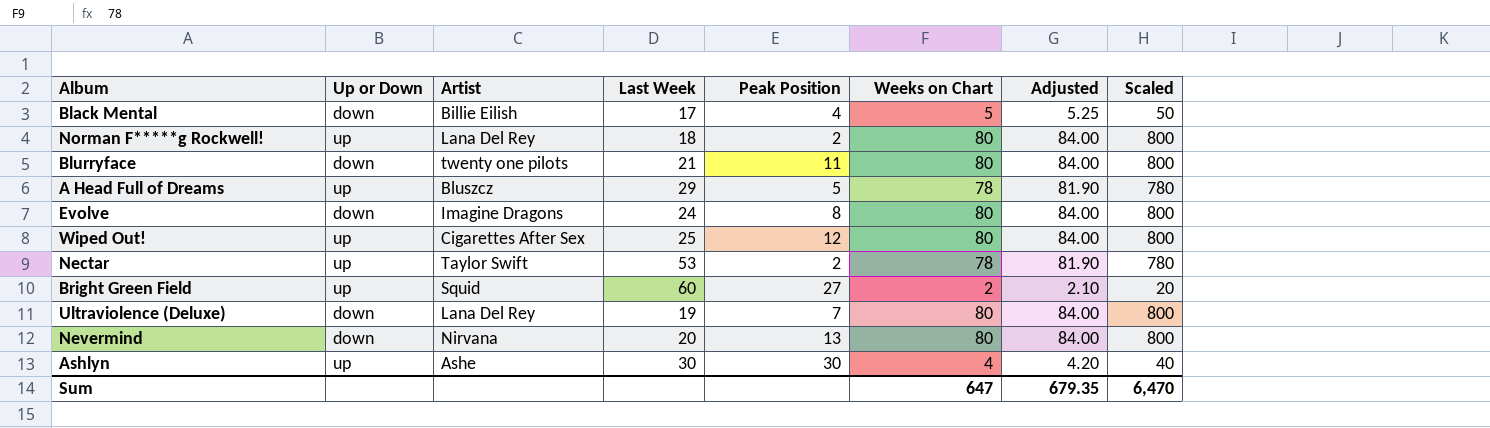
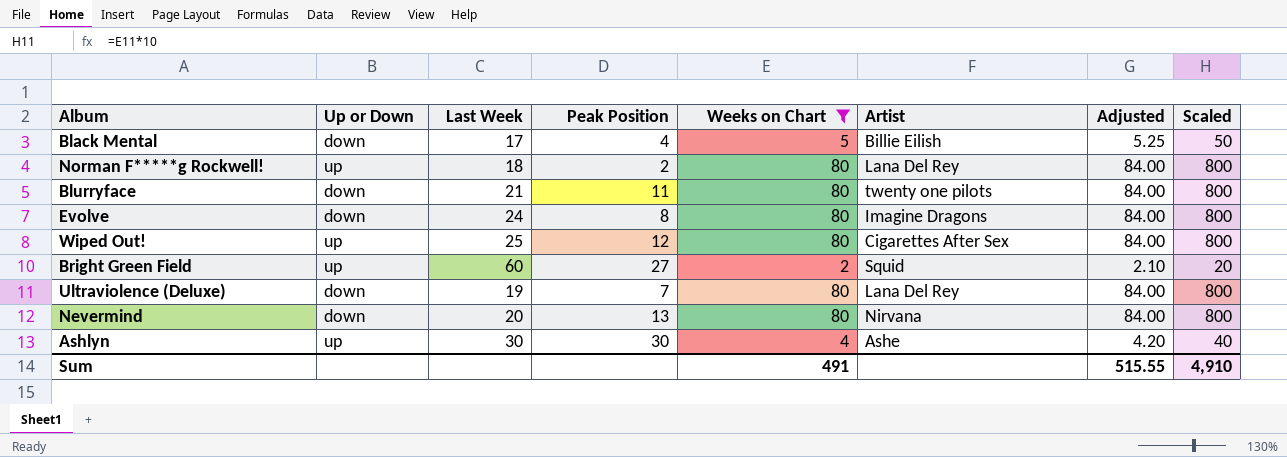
filter: none -> Weeks on Chart != 78
column Artist | position: 3 -> 6
Sum | Weeks on Chart: 647 -> 491
Sum | Adjusted: 679.35 -> 515.55
Sum | Scaled: 6,470 -> 4,910

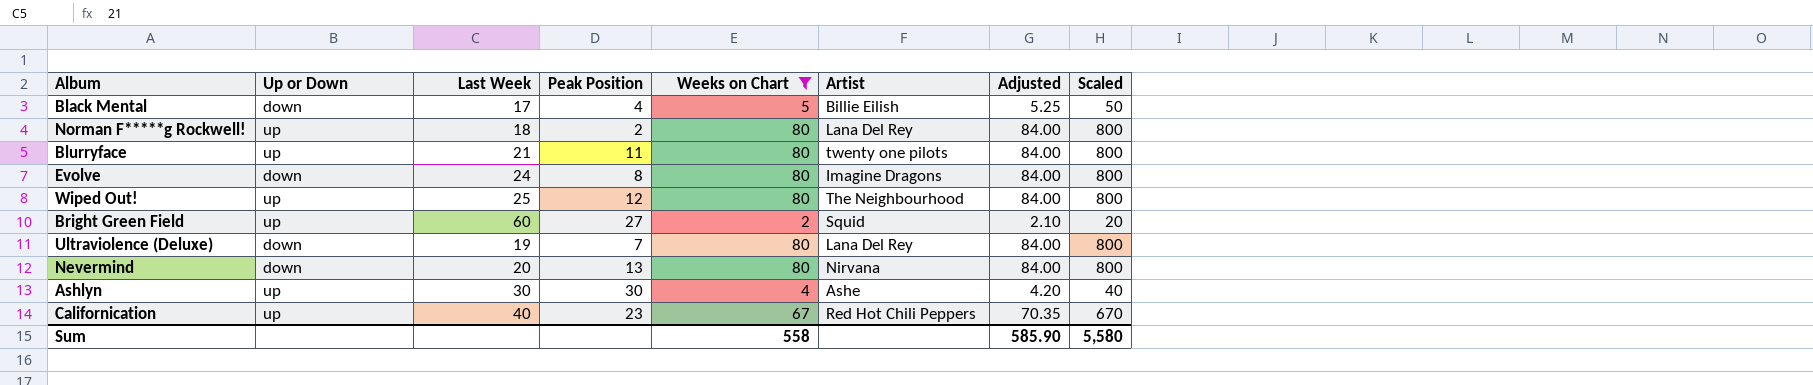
Blurryface | Up or Down: down -> up
Wiped Out! | Artist: Cigarettes After Sex -> The Neighbourhood
row Californication: none -> up | 40 | 23 | 67 | Red Hot Chili Peppers | 70.35 | 670
Sum | Weeks on Chart: 491 -> 558
Sum | Adjusted: 515.55 -> 585.90
Sum | Scaled: 4,910 -> 5,580

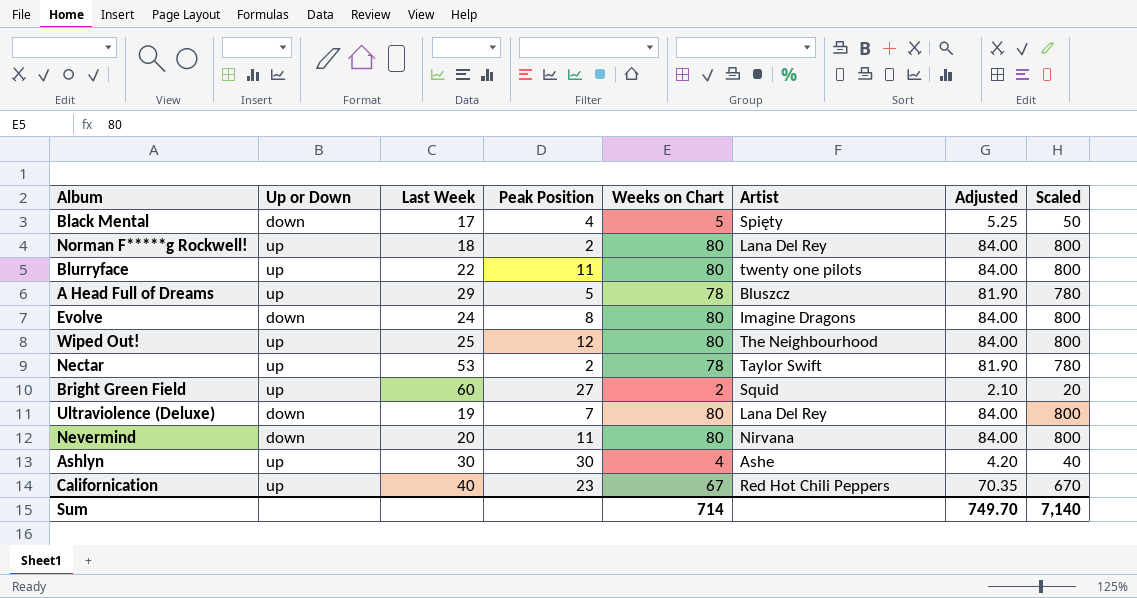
filter: Weeks on Chart != 78 -> none
Black Mental | Artist: Billie Eilish -> Spięty
Blurryface | Last Week: 21 -> 22
Nevermind | Peak Position: 13 -> 11
Sum | Weeks on Chart: 558 -> 714
Sum | Adjusted: 585.90 -> 749.70
Sum | Scaled: 5,580 -> 7,140

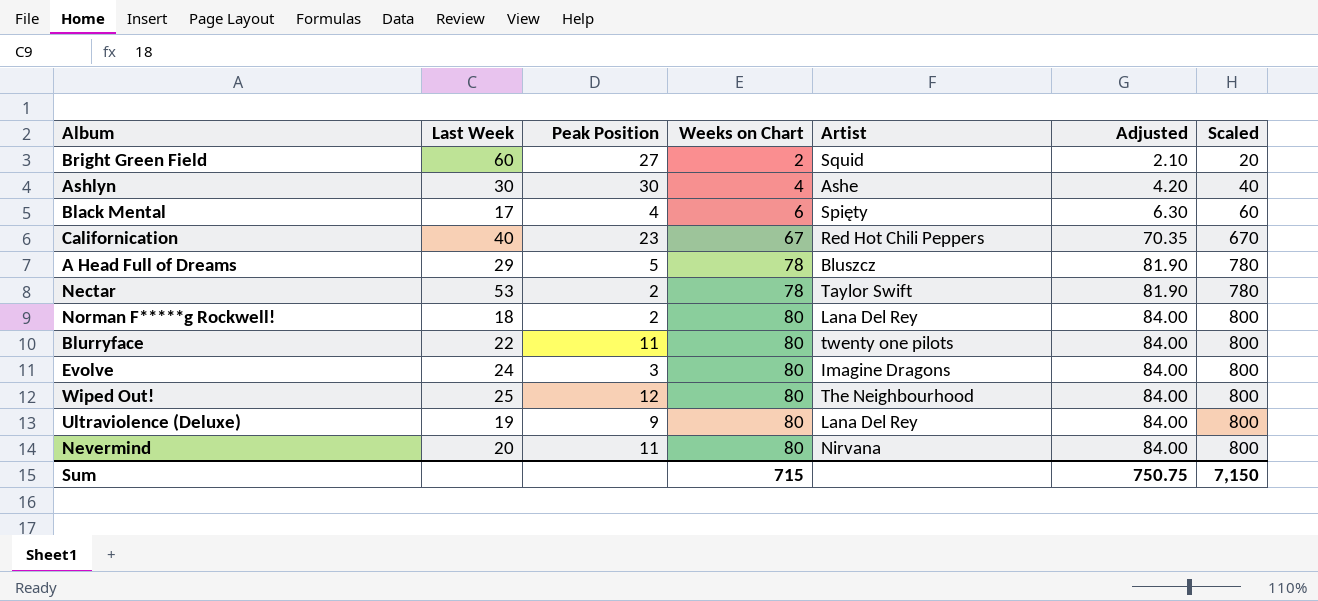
row order: none -> Weeks on Chart ascending
column Up or Down | position: 2 -> none
Black Mental | Weeks on Chart: 5 -> 6
Black Mental | Adjusted: 5.25 -> 6.30
Black Mental | Scaled: 50 -> 60
Evolve | Peak Position: 8 -> 3
Ultraviolence (Deluxe) | Peak Position: 7 -> 9
Sum | Weeks on Chart: 714 -> 715
Sum | Adjusted: 749.70 -> 750.75
Sum | Scaled: 7,140 -> 7,150

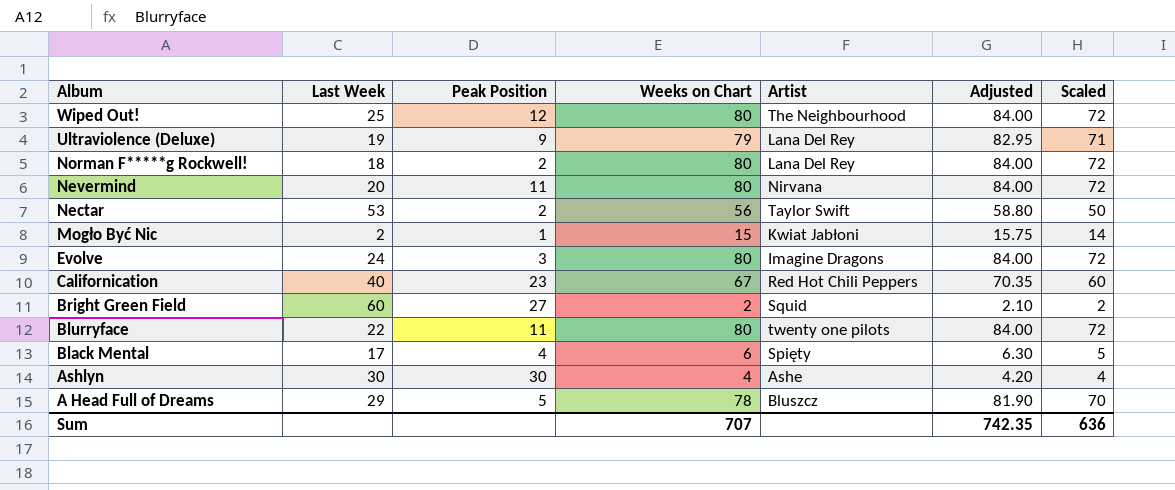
row order: Weeks on Chart ascending -> Album descending
column Scaled | formula: [Weeks on Chart] * 10 -> [Weeks on Chart] * 0.9
Ultraviolence (Deluxe) | Weeks on Chart: 80 -> 79
Ultraviolence (Deluxe) | Adjusted: 84.00 -> 82.95
Nectar | Weeks on Chart: 78 -> 56
Nectar | Adjusted: 81.90 -> 58.80
row Mogło Być Nic: none -> 2 | 1 | 15 | Kwiat Jabłoni | 15.75 | 14
Sum | Weeks on Chart: 715 -> 707
Sum | Adjusted: 750.75 -> 742.35
Sum | Scaled: 7,150 -> 636

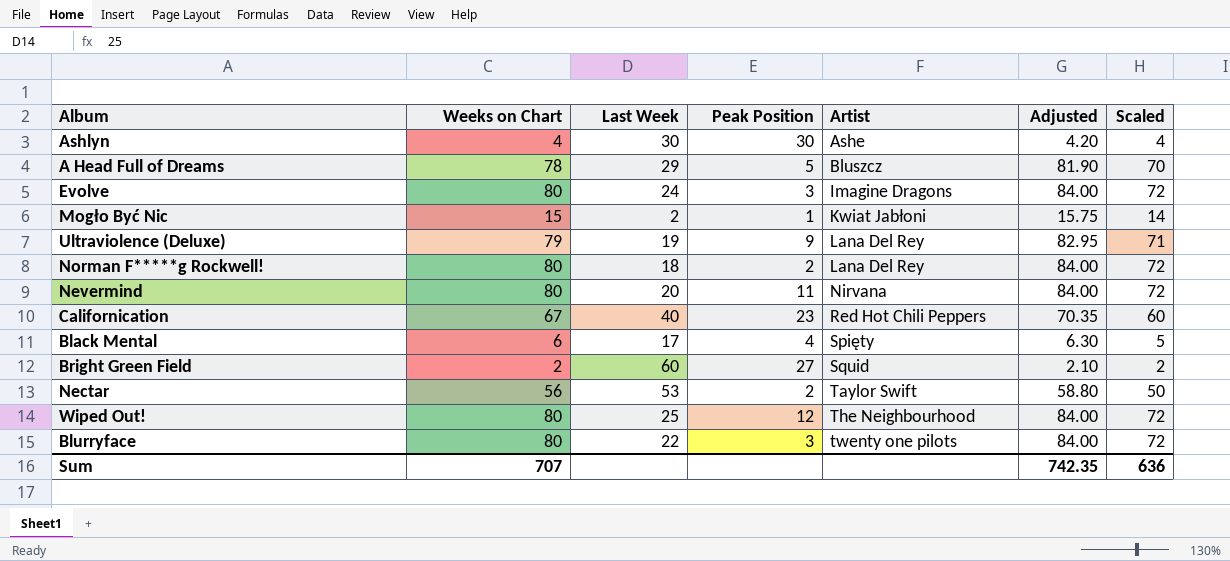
row order: Album descending -> Artist ascending
column Weeks on Chart | position: 4 -> 2
Blurryface | Peak Position: 11 -> 3

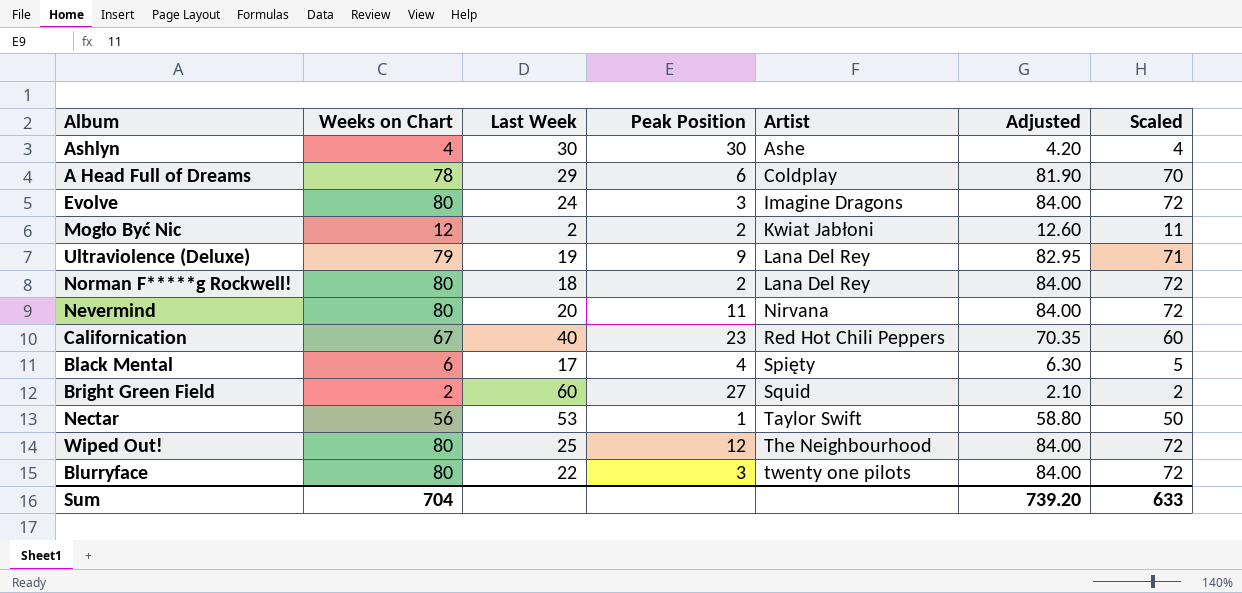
A Head Full of Dreams | Peak Position: 5 -> 6
A Head Full of Dreams | Artist: Bluszcz -> Coldplay
Mogło Być Nic | Weeks on Chart: 15 -> 12
Mogło Być Nic | Peak Position: 1 -> 2
Mogło Być Nic | Adjusted: 15.75 -> 12.60
Mogło Być Nic | Scaled: 14 -> 11
Nectar | Peak Position: 2 -> 1
Sum | Weeks on Chart: 707 -> 704
Sum | Adjusted: 742.35 -> 739.20
Sum | Scaled: 636 -> 633

